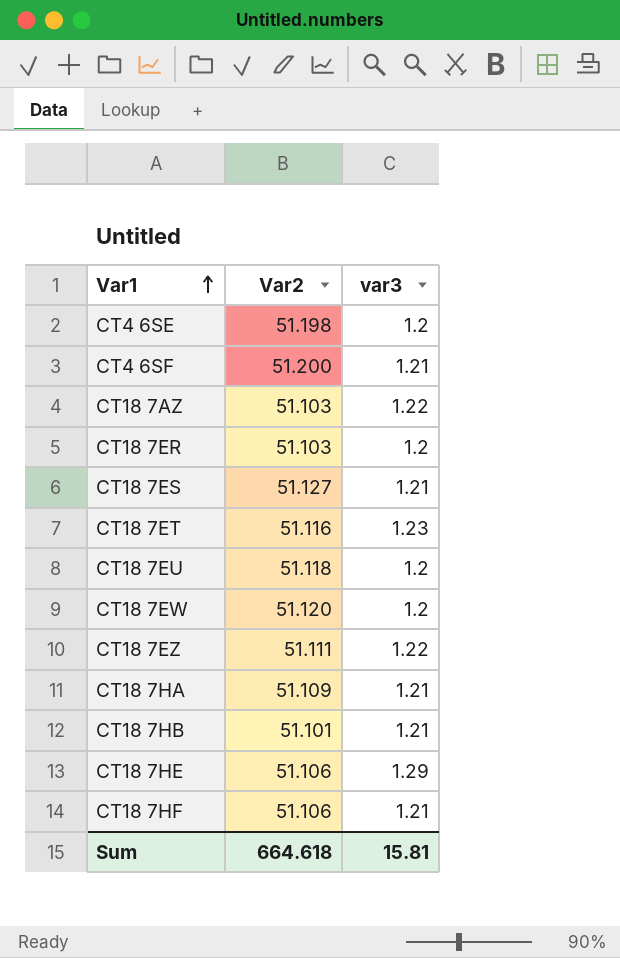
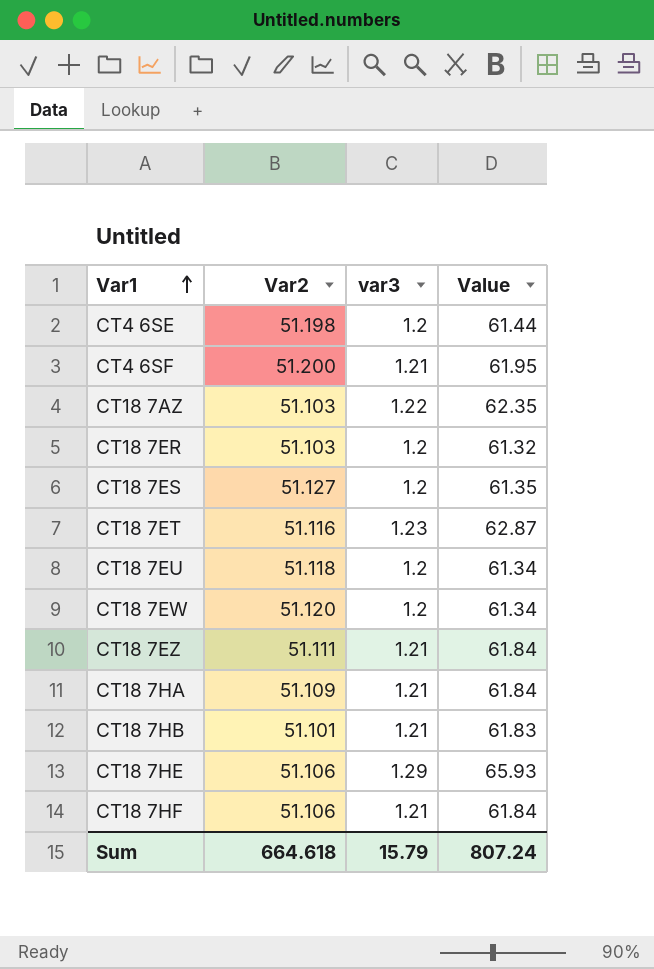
column Value | formula: none -> [Var2] * [var3]
CT18 7ES | var3: 1.21 -> 1.2
CT18 7EZ | var3: 1.22 -> 1.21
Sum | var3: 15.81 -> 15.79

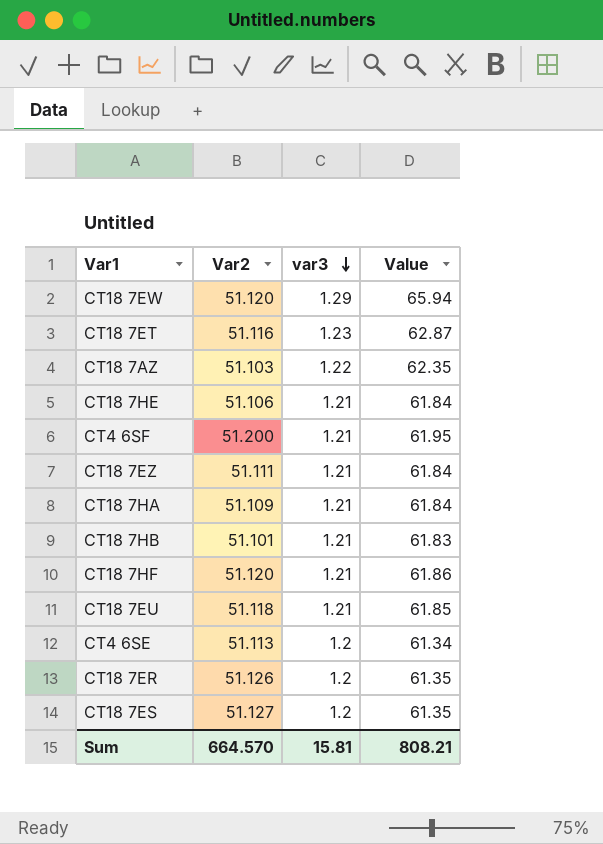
row order: Var1 ascending -> var3 descending
CT18 7EW | var3: 1.2 -> 1.29
CT18 7EW | Value: 61.34 -> 65.94
CT18 7HE | var3: 1.29 -> 1.21
CT18 7HE | Value: 65.93 -> 61.84
CT18 7HF | Var2: 51.106 -> 51.120
CT18 7HF | Value: 61.84 -> 61.86
CT18 7EU | var3: 1.2 -> 1.21
CT18 7EU | Value: 61.34 -> 61.85
CT4 6SE | Var2: 51.198 -> 51.113
CT4 6SE | Value: 61.44 -> 61.34
CT18 7ER | Var2: 51.103 -> 51.126
CT18 7ER | Value: 61.32 -> 61.35
Sum | Var2: 664.618 -> 664.570
Sum | var3: 15.79 -> 15.81
Sum | Value: 807.24 -> 808.21

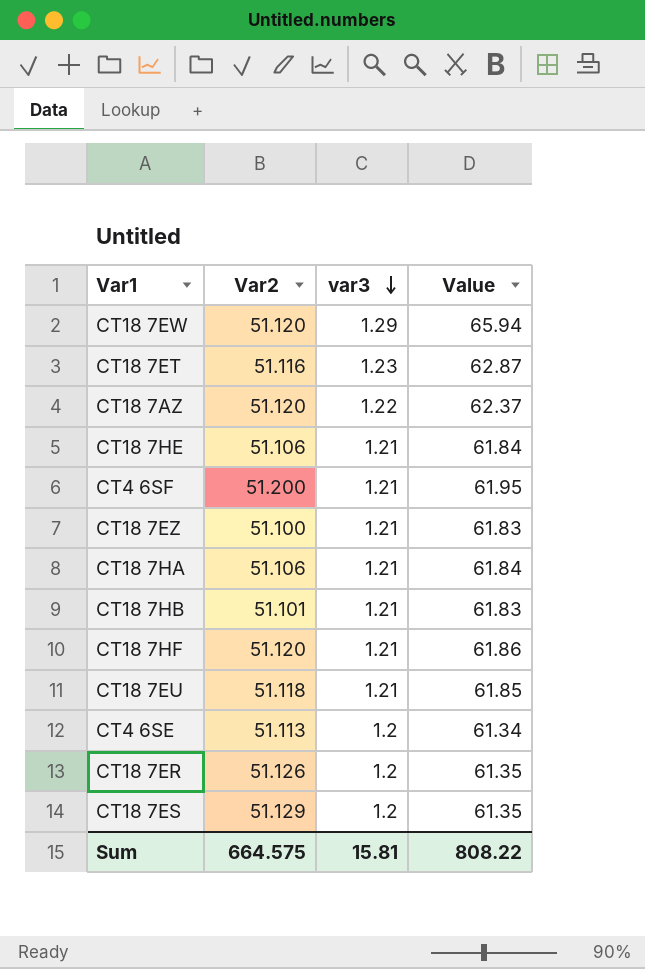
CT18 7AZ | Var2: 51.103 -> 51.120
CT18 7AZ | Value: 62.35 -> 62.37
CT18 7EZ | Var2: 51.111 -> 51.100
CT18 7EZ | Value: 61.84 -> 61.83
CT18 7HA | Var2: 51.109 -> 51.106
CT18 7ES | Var2: 51.127 -> 51.129
Sum | Var2: 664.570 -> 664.575
Sum | Value: 808.21 -> 808.22

